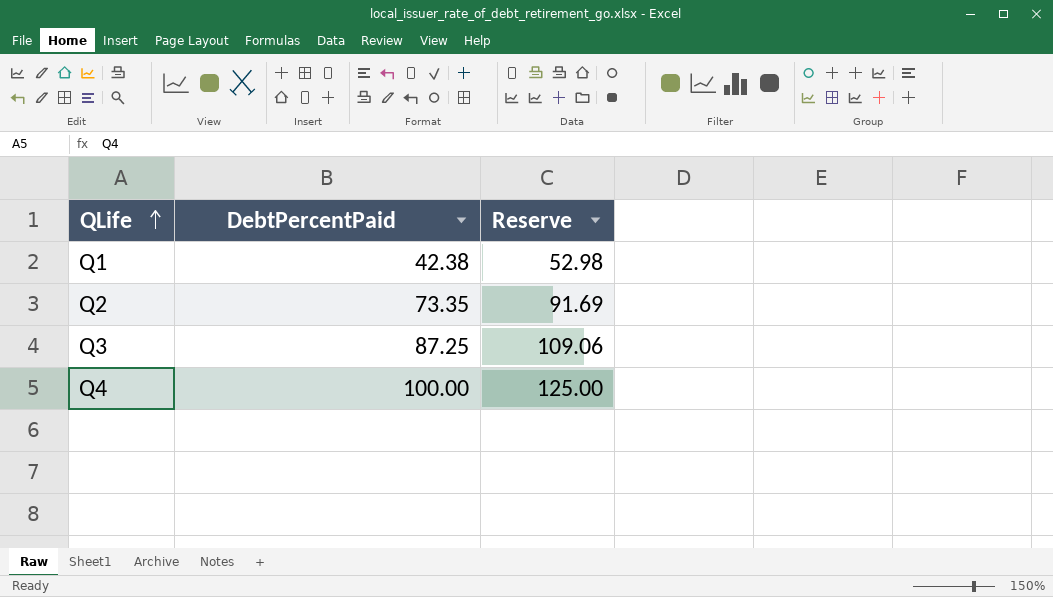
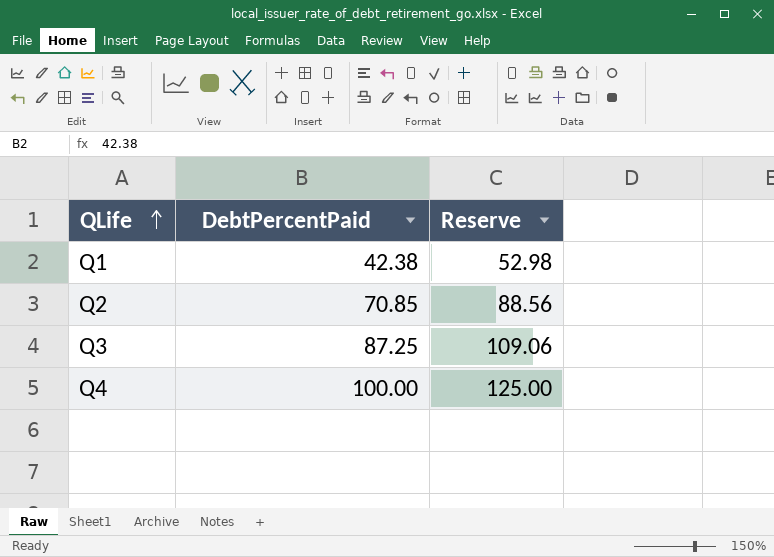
Q2 | DebtPercentPaid: 73.35 -> 70.85
Q2 | Reserve: 91.69 -> 88.56

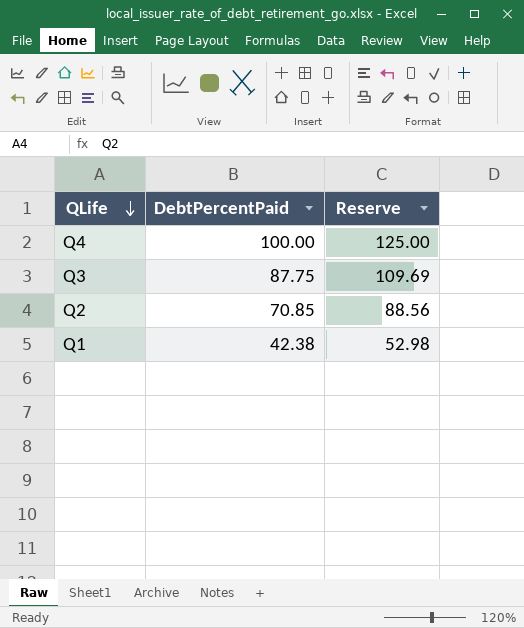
row order: QLife ascending -> QLife descending
Q3 | DebtPercentPaid: 87.25 -> 87.75
Q3 | Reserve: 109.06 -> 109.69

